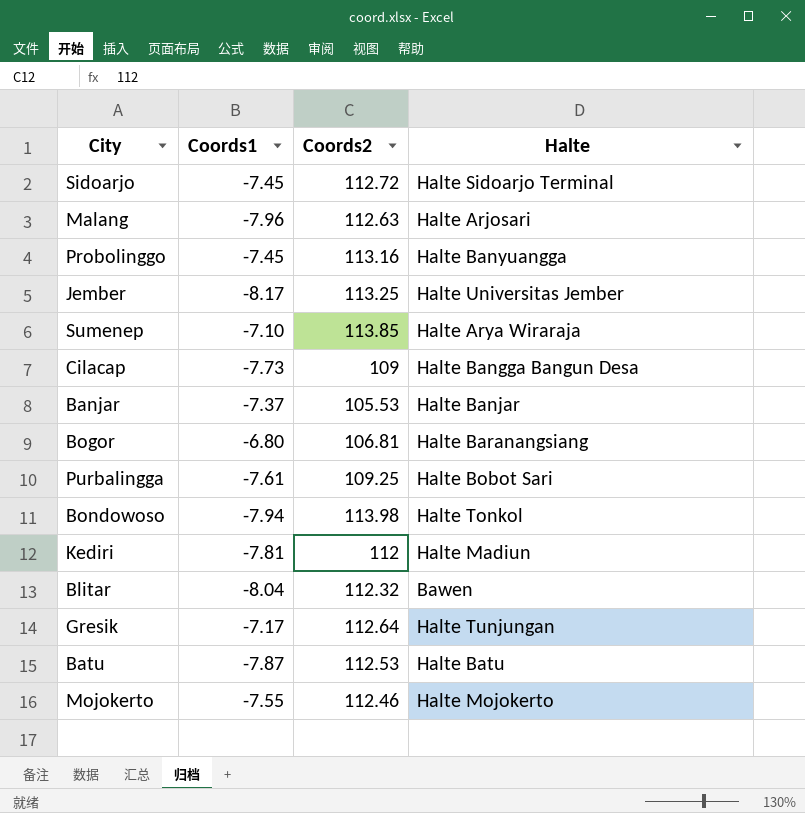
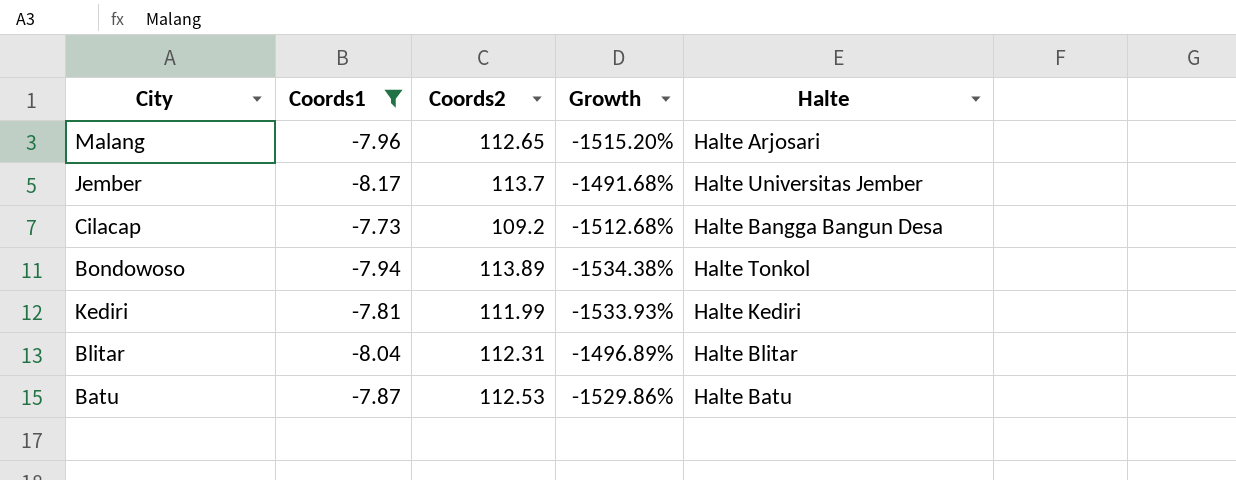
filter: none -> Coords1 <= -7.73
column Growth | formula: none -> ([Coords2] - [Coords1]) / [Coords1]
Malang | Coords2: 112.63 -> 112.65
Jember | Coords2: 113.25 -> 113.7
Cilacap | Coords2: 109 -> 109.2
Bondowoso | Coords2: 113.98 -> 113.89
Kediri | Coords2: 112 -> 111.99
Kediri | Halte: Halte Madiun -> Halte Kediri
Blitar | Coords2: 112.32 -> 112.31
Blitar | Halte: Bawen -> Halte Blitar

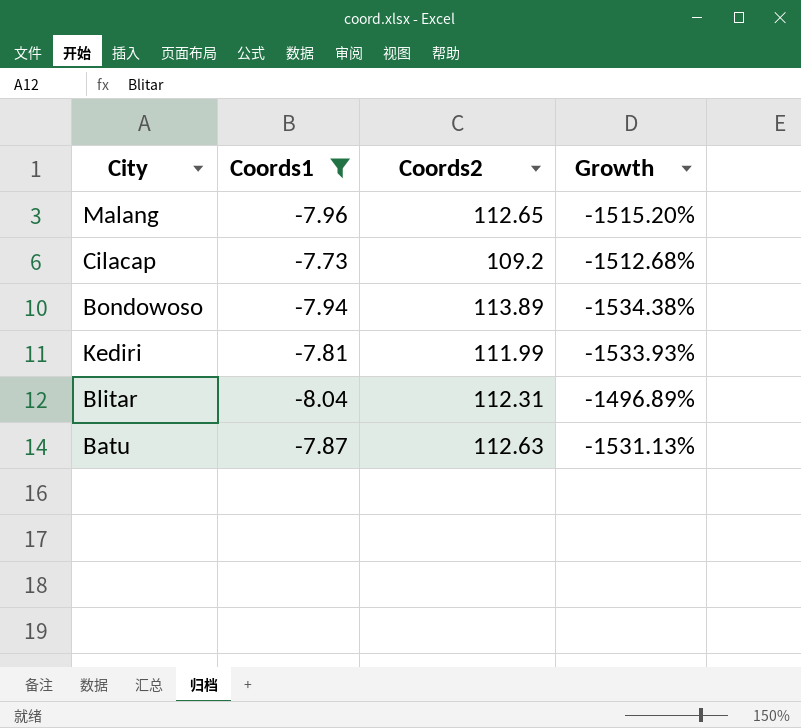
column Halte | position: 5 -> none
row Jember: -8.17 | 113.7 | -1491.68% | Halte Universitas Jember -> none
Batu | Coords2: 112.53 -> 112.63
Batu | Growth: -1529.86% -> -1531.13%

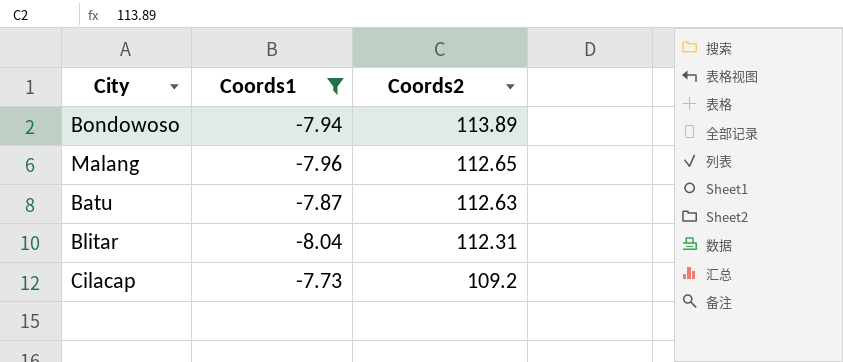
row order: none -> Coords2 descending
column Growth | formula: ([Coords2] - [Coords1]) / [Coords1] -> none
row Kediri: -7.81 | 111.99 | -1533.93% -> none

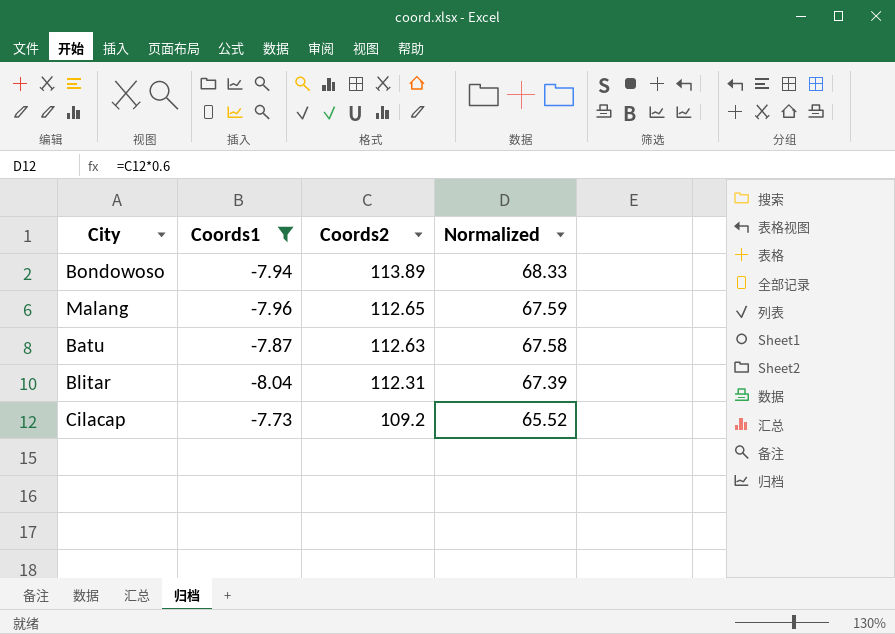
column Normalized | formula: none -> [Coords2] * 0.6

